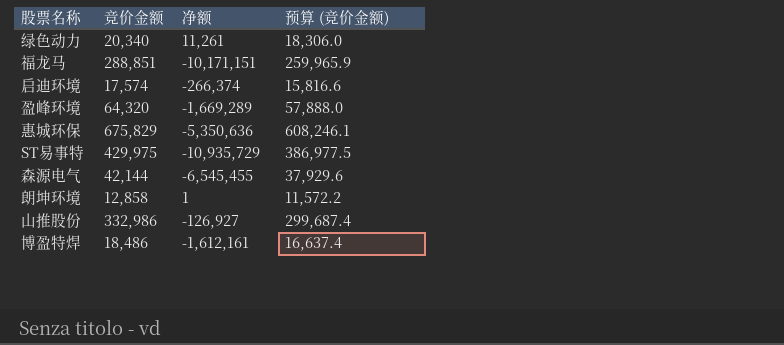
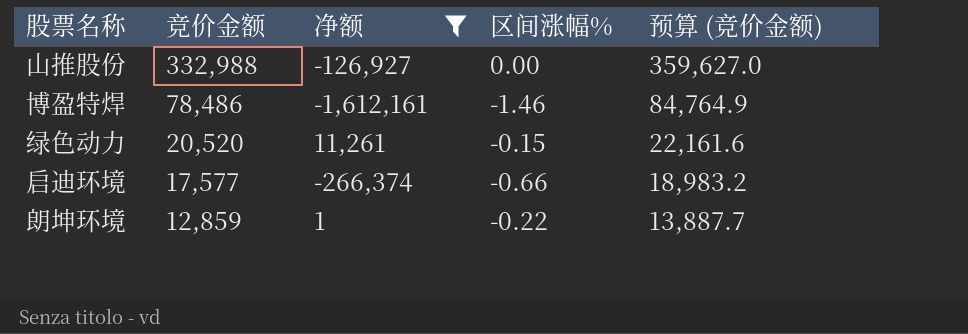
filter: none -> 净额 >= -1,612,161
row order: none -> 竞价金额 descending
column 区间涨幅% | position: none -> 4
column 预算 (竞价金额) | formula: [竞价金额] * 0.9 -> [竞价金额] * 1.08
山推股份 | 竞价金额: 332,986 -> 332,988
博盈特焊 | 竞价金额: 18,486 -> 78,486
绿色动力 | 竞价金额: 20,340 -> 20,520
启迪环境 | 竞价金额: 17,574 -> 17,577
朗坤环境 | 竞价金额: 12,858 -> 12,859

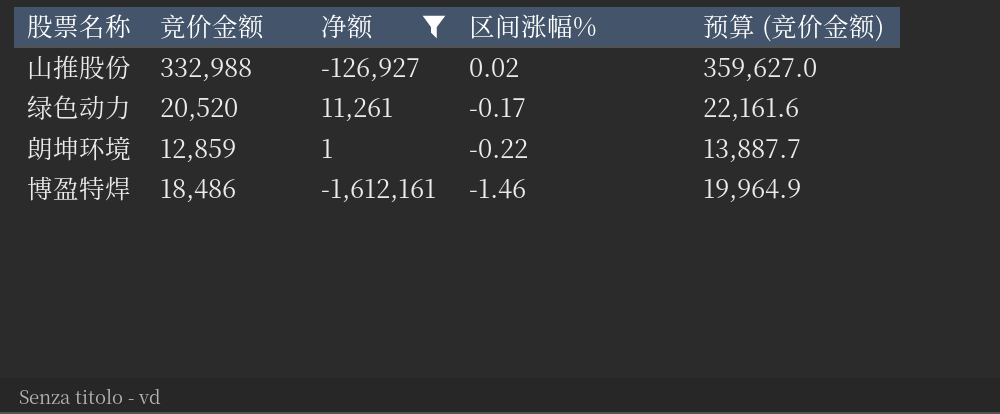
row order: 竞价金额 descending -> 区间涨幅% descending
row 启迪环境: 17,577 | -266,374 | -0.66 | 18,983.2 -> none
山推股份 | 区间涨幅%: 0.00 -> 0.02
绿色动力 | 区间涨幅%: -0.15 -> -0.17
博盈特焊 | 竞价金额: 78,486 -> 18,486
博盈特焊 | 预算 (竞价金额): 84,764.9 -> 19,964.9

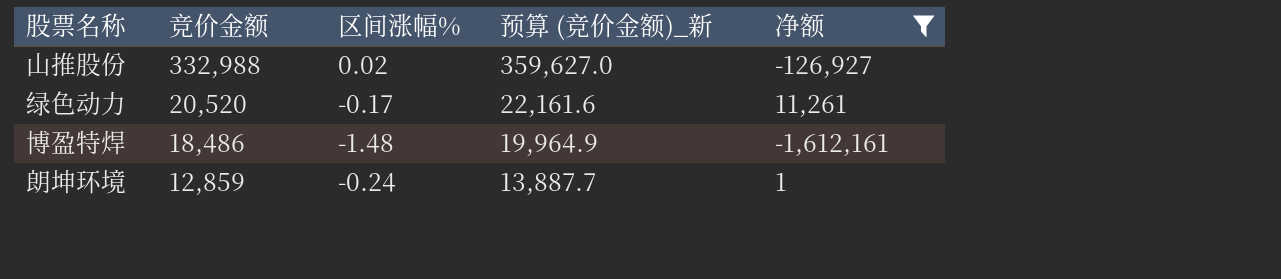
row order: 区间涨幅% descending -> 竞价金额 descending
column name: 预算 (竞价金额) -> 预算 (竞价金额)_新
column 净额 | position: 3 -> 5
博盈特焊 | 区间涨幅%: -1.46 -> -1.48
朗坤环境 | 区间涨幅%: -0.22 -> -0.24

